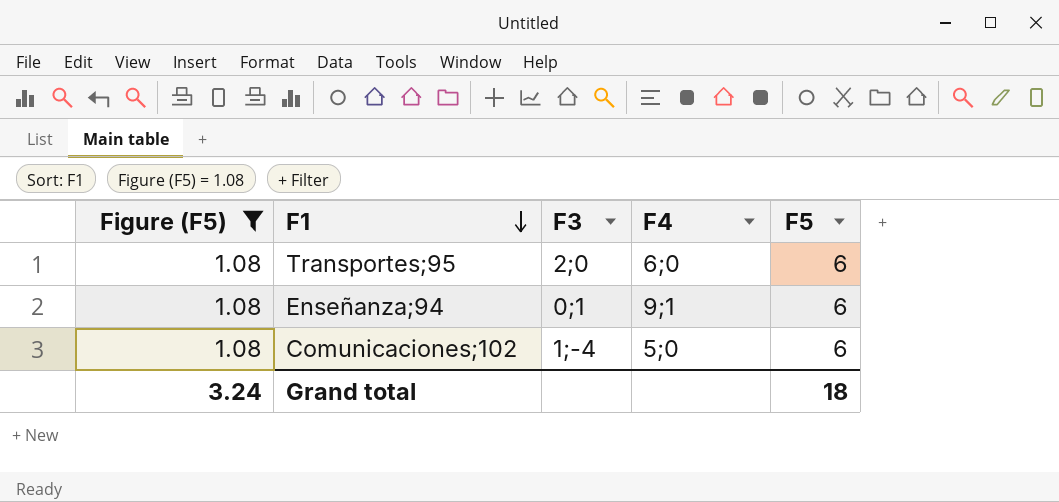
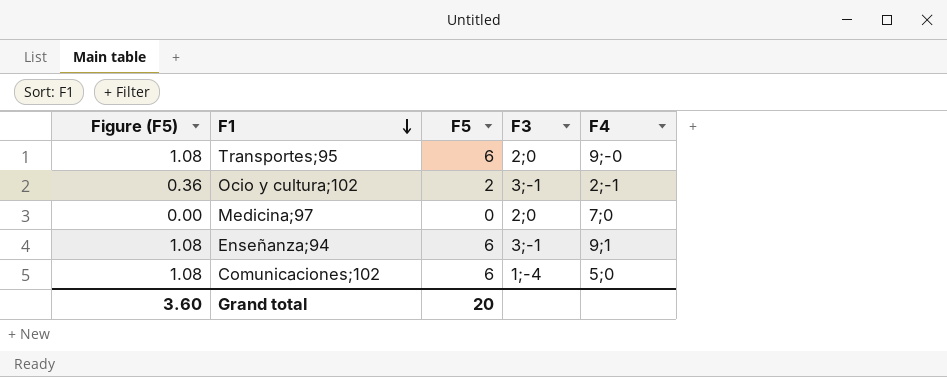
filter: Figure (F5) = 1.08 -> none
column F5 | position: 5 -> 3
Transportes;95 | F4: 6;0 -> 9;-0
Enseñanza;94 | F3: 0;1 -> 3;-1
Grand total | Figure (F5): 3.24 -> 3.60
Grand total | F5: 18 -> 20

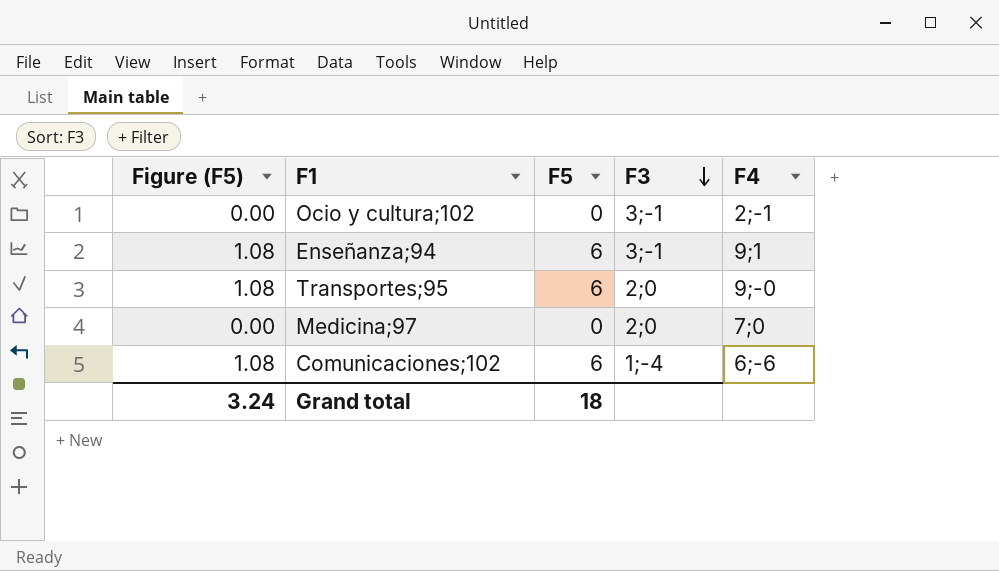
row order: F1 descending -> F3 descending
Ocio y cultura;102 | Figure (F5): 0.36 -> 0.00
Ocio y cultura;102 | F5: 2 -> 0
Comunicaciones;102 | F4: 5;0 -> 6;-6
Grand total | Figure (F5): 3.60 -> 3.24
Grand total | F5: 20 -> 18

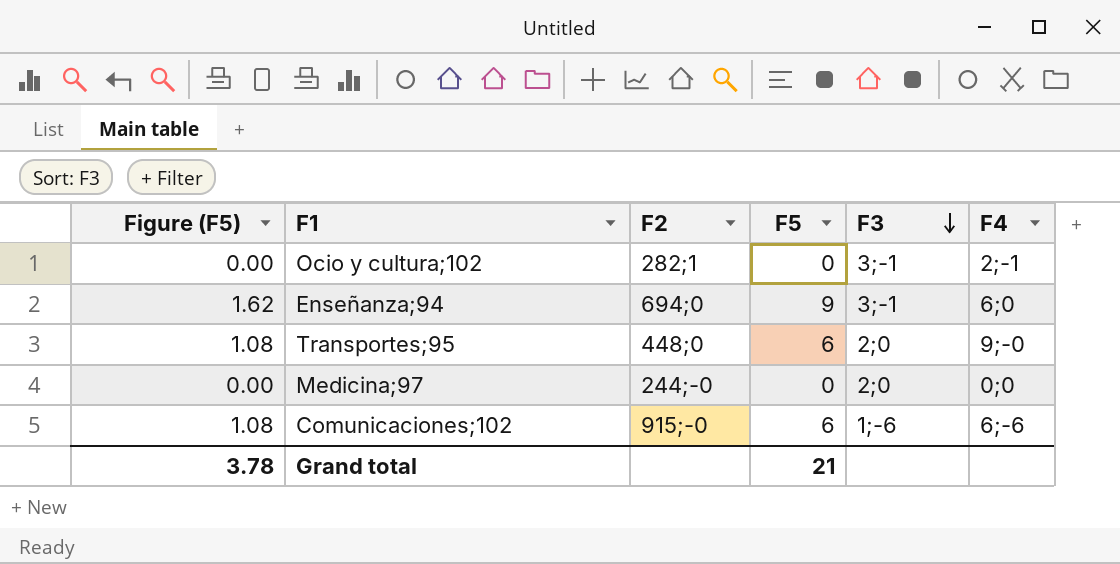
column F2 | position: none -> 3
Enseñanza;94 | Figure (F5): 1.08 -> 1.62
Enseñanza;94 | F5: 6 -> 9
Enseñanza;94 | F4: 9;1 -> 6;0
Medicina;97 | F4: 7;0 -> 0;0
Comunicaciones;102 | F3: 1;-4 -> 1;-6
Grand total | Figure (F5): 3.24 -> 3.78
Grand total | F5: 18 -> 21

